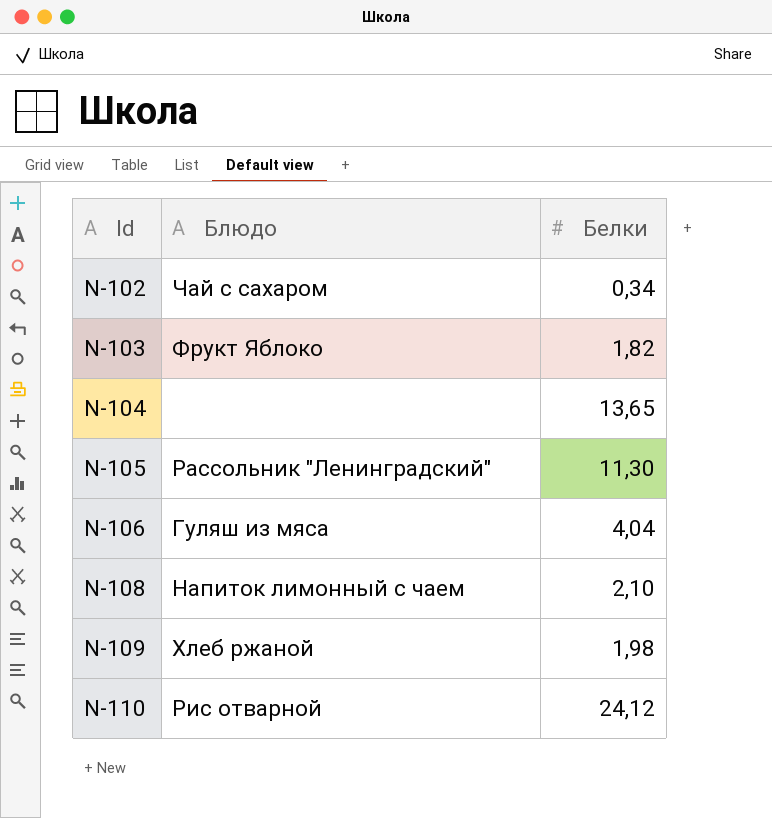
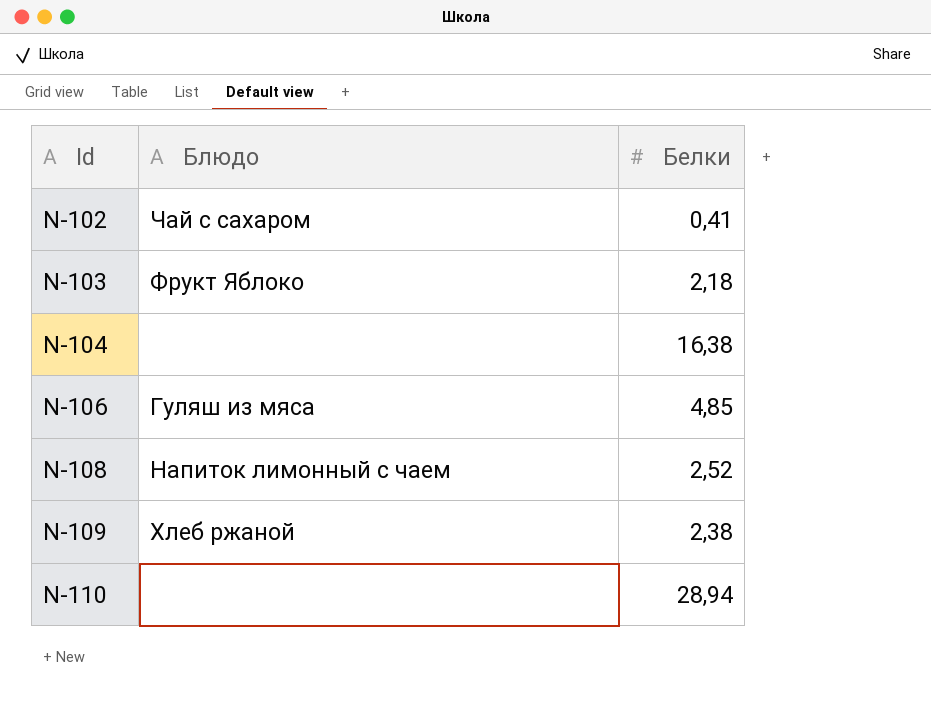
row N-105: Рассольник "Ленинградский" | 11,30 -> none
N-102 | Белки: 0,34 -> 0,41
N-103 | Белки: 1,82 -> 2,18
N-104 | Белки: 13,65 -> 16,38
N-106 | Белки: 4,04 -> 4,85
N-108 | Белки: 2,10 -> 2,52
N-109 | Белки: 1,98 -> 2,38
N-110 | Блюдо: Рис отварной -> none
N-110 | Белки: 24,12 -> 28,94

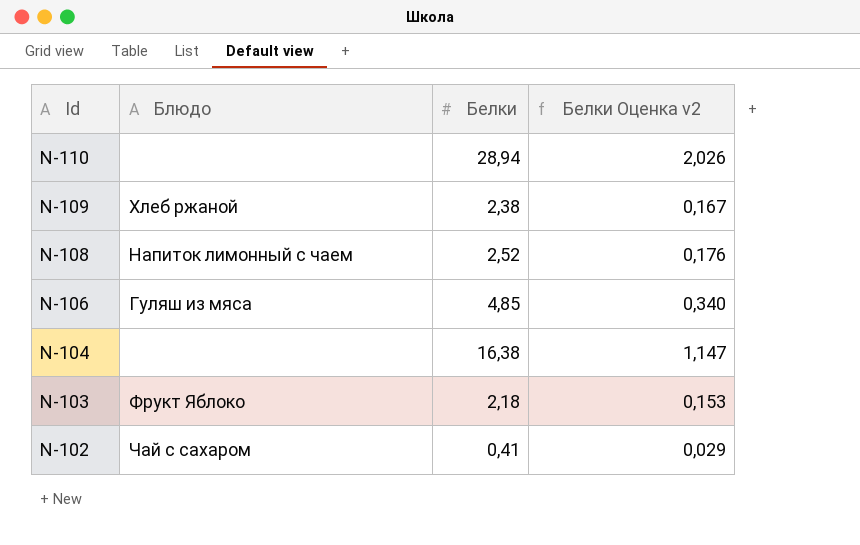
row order: Id ascending -> Id descending
column Белки Оценка v2 | formula: none -> [Белки] * 0,07

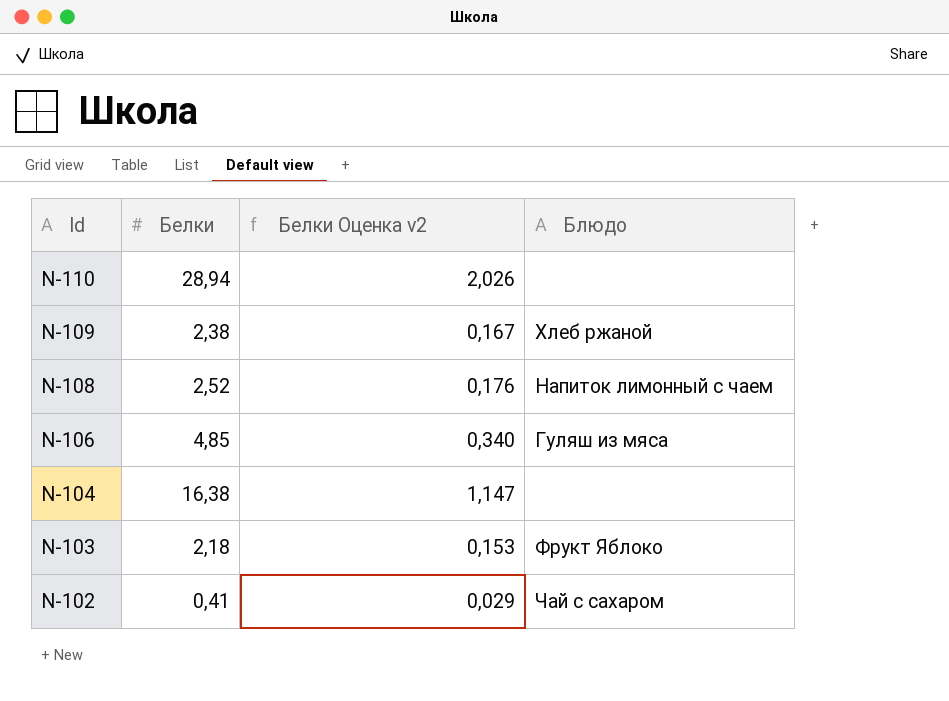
column Блюдо | position: 2 -> 4

